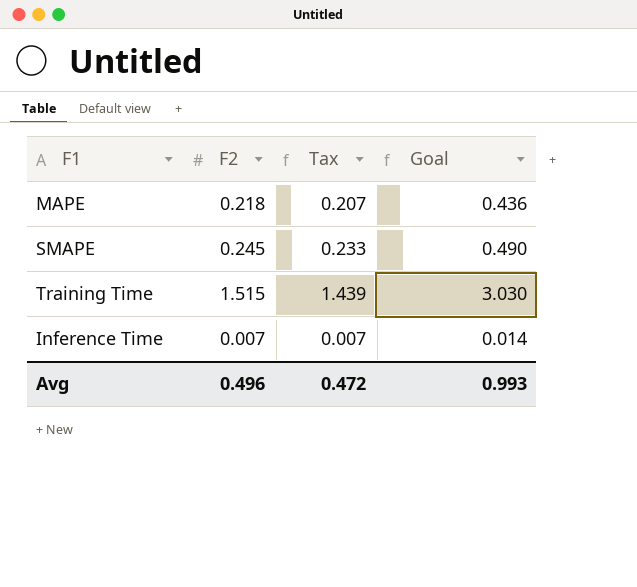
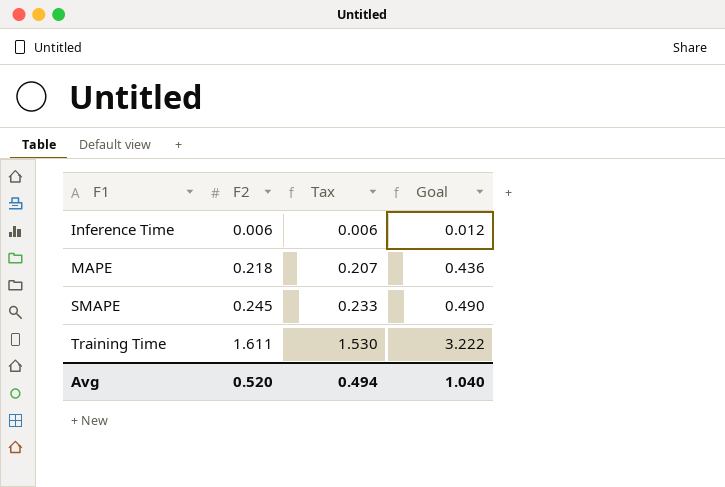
row order: none -> F1 ascending
Inference Time | F2: 0.007 -> 0.006
Inference Time | Tax: 0.007 -> 0.006
Inference Time | Goal: 0.014 -> 0.012
Training Time | F2: 1.515 -> 1.611
Training Time | Tax: 1.439 -> 1.530
Training Time | Goal: 3.030 -> 3.222
Avg | F2: 0.496 -> 0.520
Avg | Tax: 0.472 -> 0.494
Avg | Goal: 0.993 -> 1.040

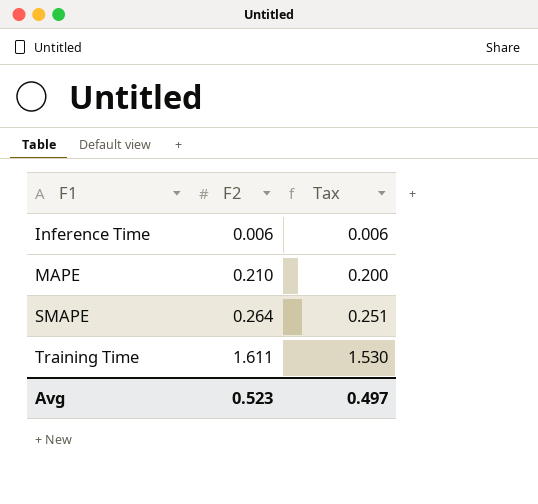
column Goal | formula: [F2] * 2 -> none
MAPE | F2: 0.218 -> 0.210
MAPE | Tax: 0.207 -> 0.200
SMAPE | F2: 0.245 -> 0.264
SMAPE | Tax: 0.233 -> 0.251
Avg | F2: 0.520 -> 0.523
Avg | Tax: 0.494 -> 0.497

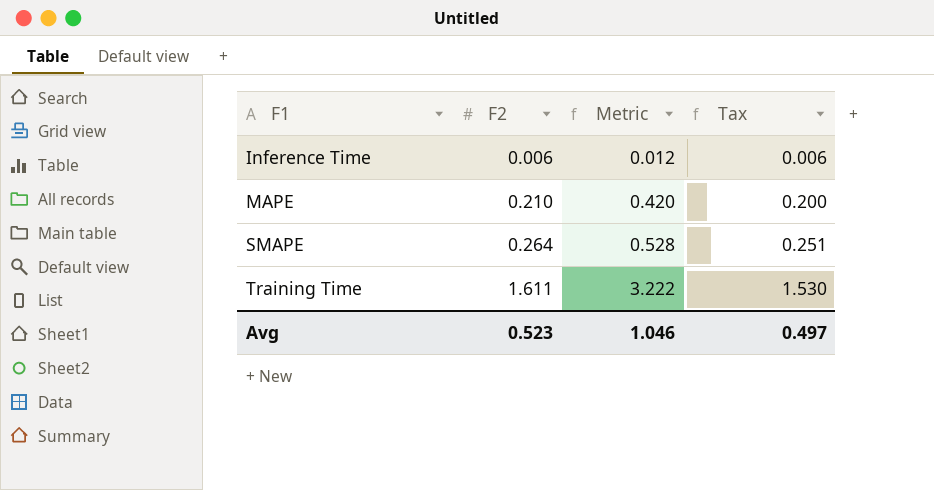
column Metric | formula: none -> [F2] * 2

